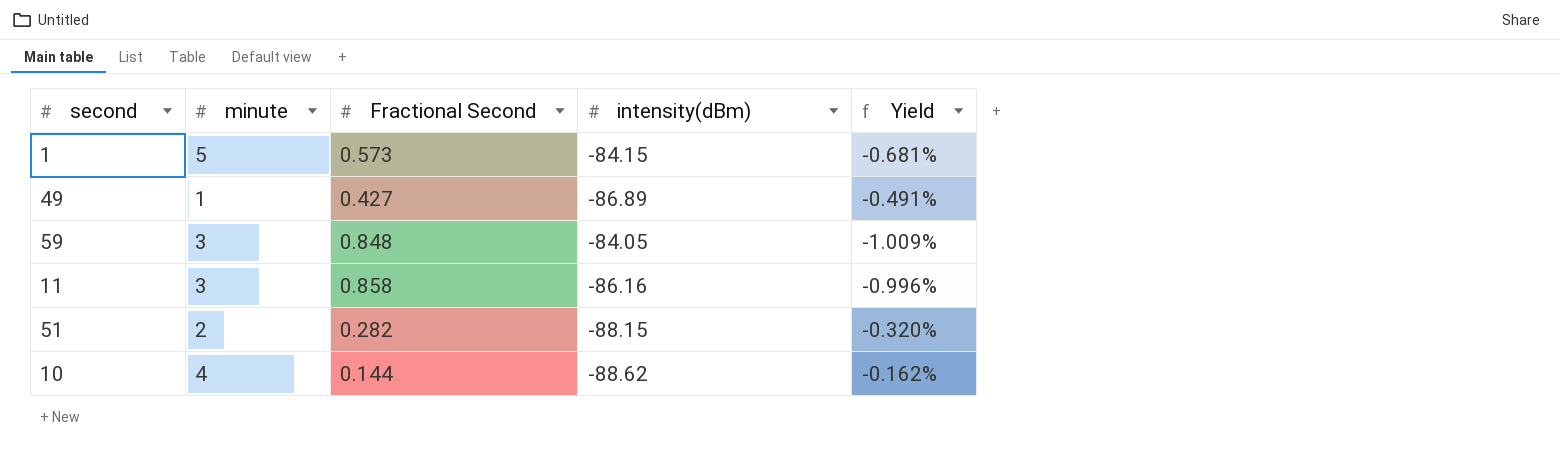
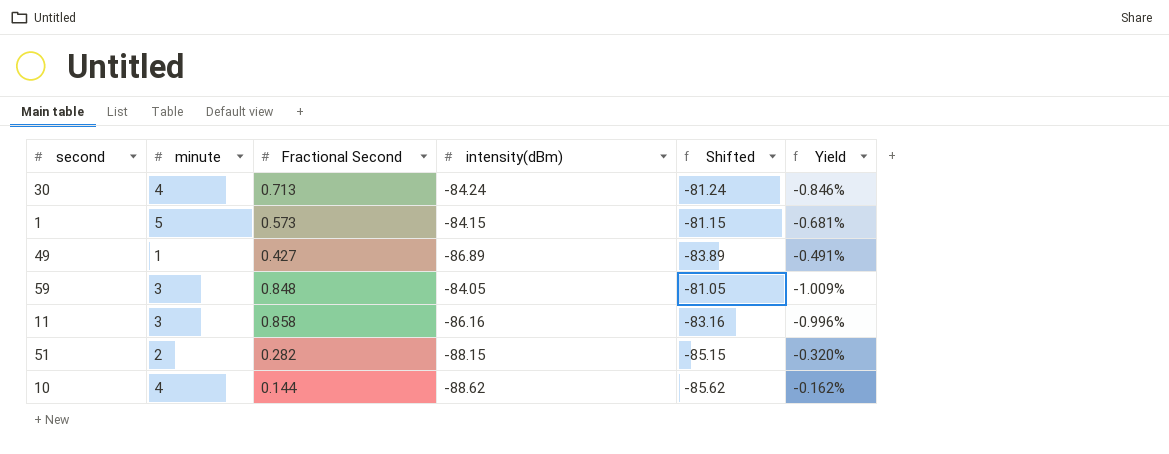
column Shifted | formula: none -> [intensity(dBm)] + 3
row 30: none -> 4 | 0.713 | -84.24 | -81.24 | -0.846%

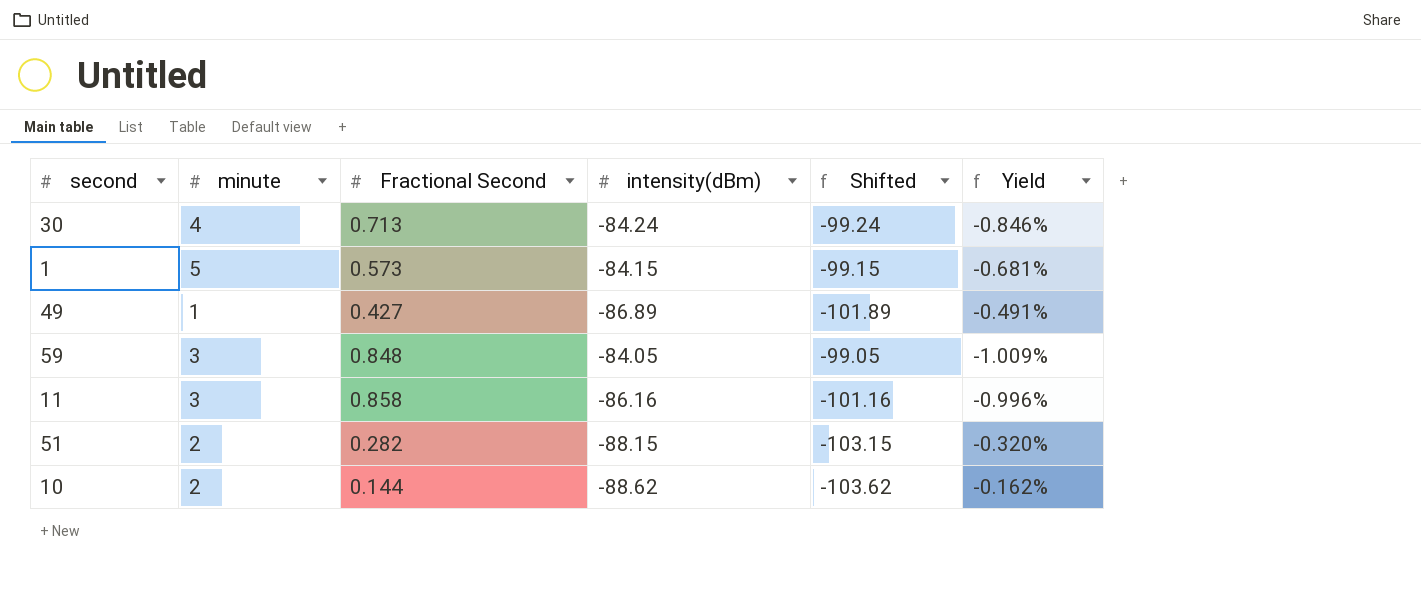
column Shifted | formula: [intensity(dBm)] + 3 -> [intensity(dBm)] - 15
10 | minute: 4 -> 2

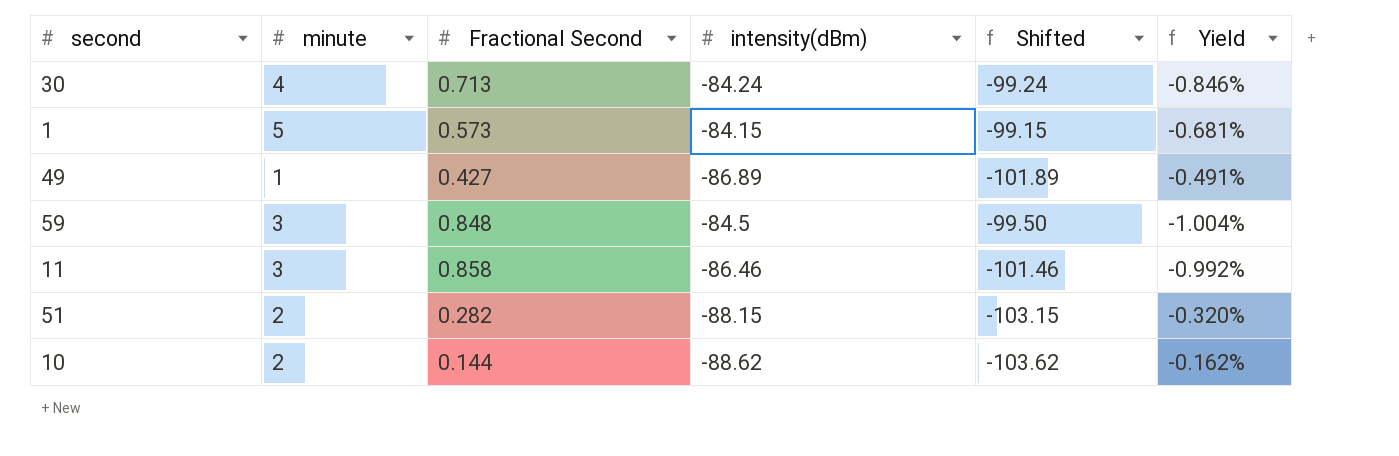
59 | intensity(dBm): -84.05 -> -84.5
59 | Shifted: -99.05 -> -99.50
59 | Yield: -1.009% -> -1.004%
11 | intensity(dBm): -86.16 -> -86.46
11 | Shifted: -101.16 -> -101.46
11 | Yield: -0.996% -> -0.992%

